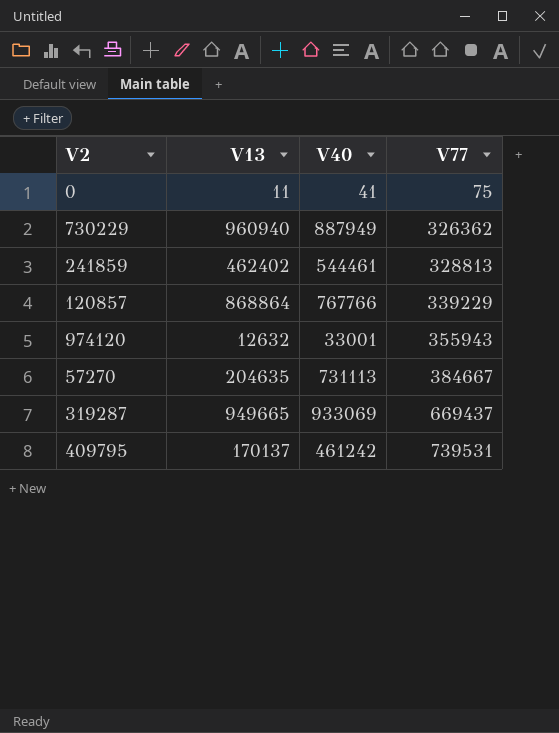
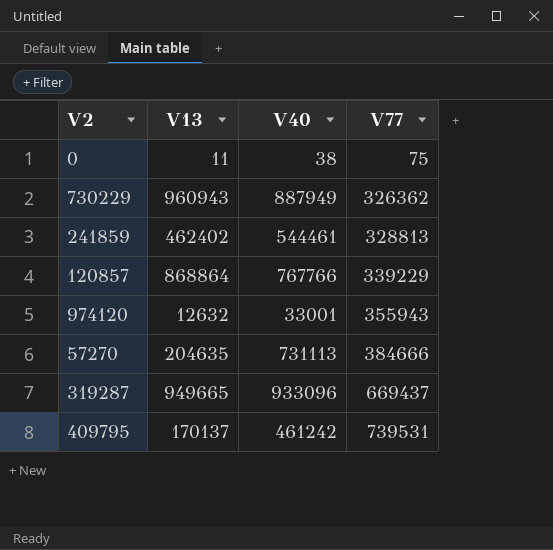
0 | V40: 41 -> 38
730229 | V13: 960940 -> 960943
57270 | V77: 384667 -> 384666
319287 | V40: 933069 -> 933096

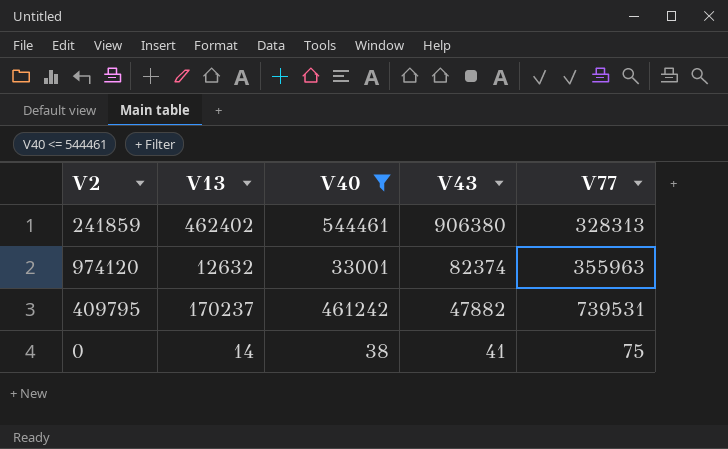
filter: none -> V40 <= 544461
row order: V77 ascending -> V43 descending
column V43 | position: none -> 4
241859 | V77: 328813 -> 328313
974120 | V77: 355943 -> 355963
409795 | V13: 170137 -> 170237
0 | V13: 11 -> 14

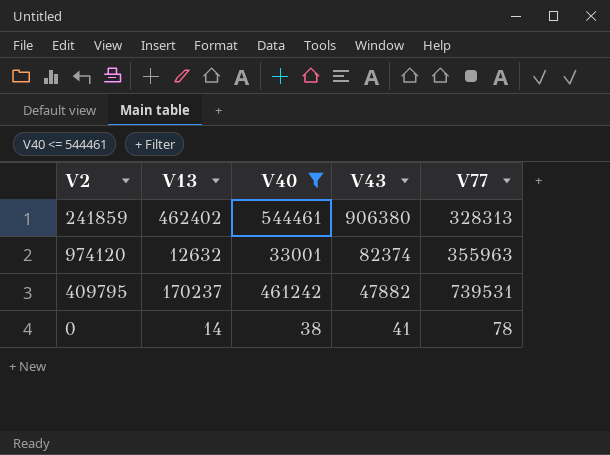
0 | V77: 75 -> 78

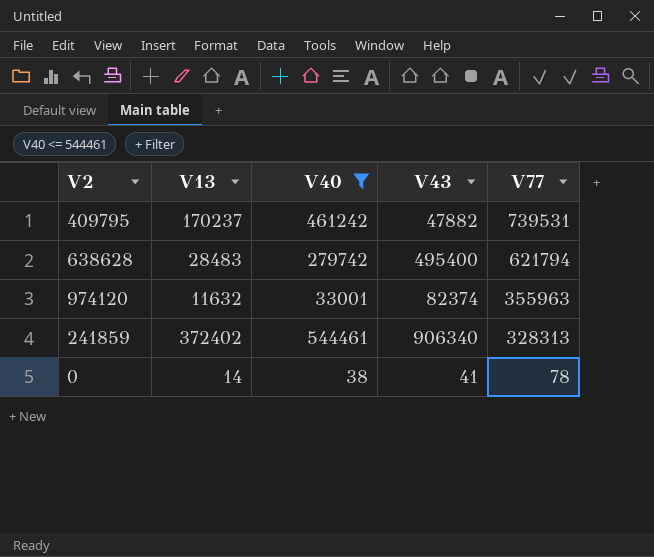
row order: V43 descending -> V77 descending
row 638628: none -> 28483 | 279742 | 495400 | 621794
974120 | V13: 12632 -> 11632
241859 | V13: 462402 -> 372402
241859 | V43: 906380 -> 906340

